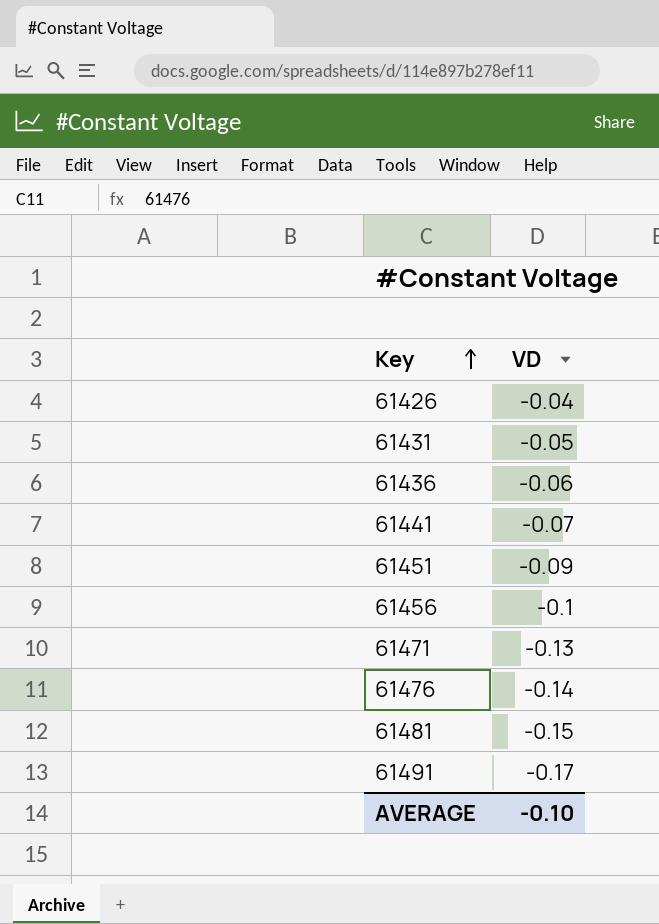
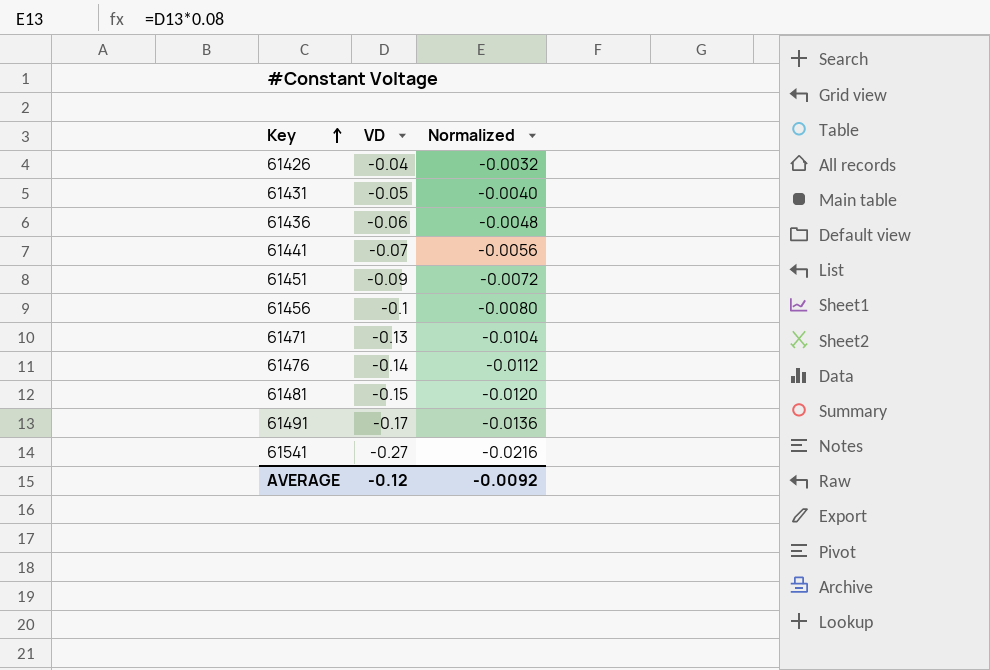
column Normalized | formula: none -> [VD] * 0.08
row 61541: none -> -0.27 | -0.0216
AVERAGE | VD: -0.10 -> -0.12

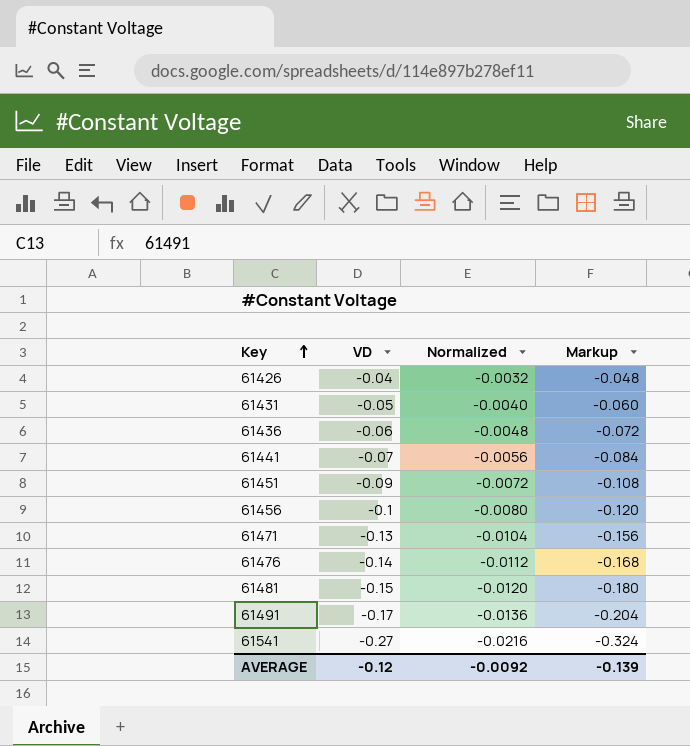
column Markup | formula: none -> [VD] * 1.2

